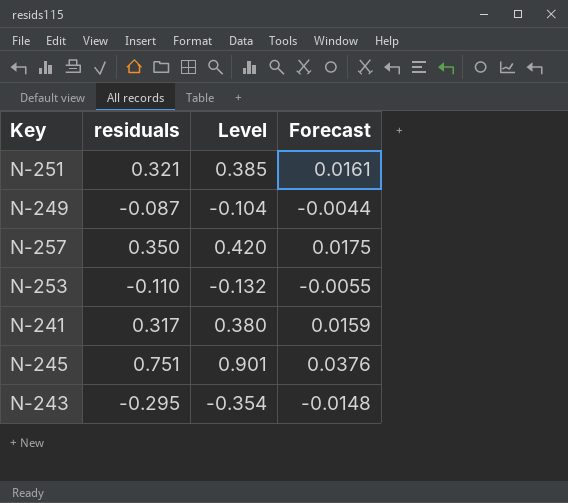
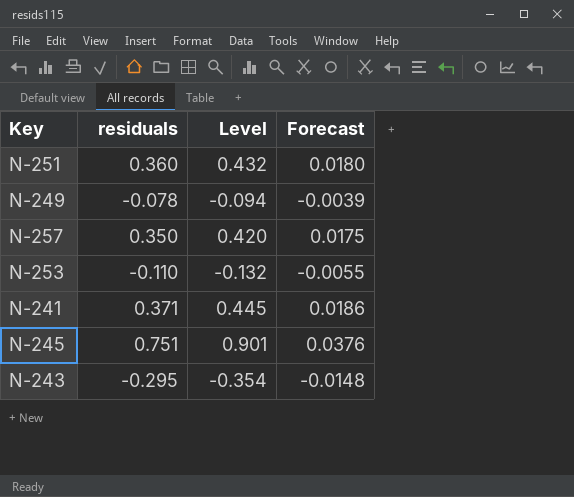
N-251 | residuals: 0.321 -> 0.360
N-251 | Level: 0.385 -> 0.432
N-251 | Forecast: 0.0161 -> 0.0180
N-249 | residuals: -0.087 -> -0.078
N-249 | Level: -0.104 -> -0.094
N-249 | Forecast: -0.0044 -> -0.0039
N-241 | residuals: 0.317 -> 0.371
N-241 | Level: 0.380 -> 0.445
N-241 | Forecast: 0.0159 -> 0.0186

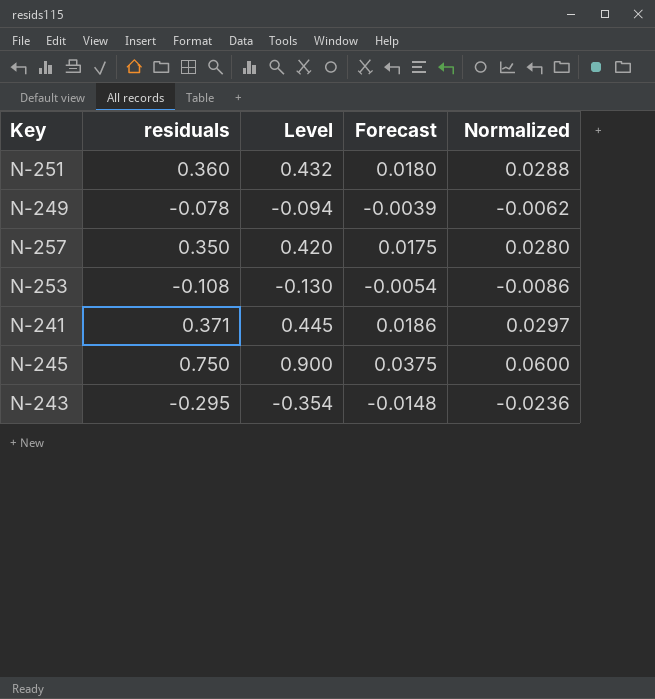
column Normalized | formula: none -> [residuals] * 0.08
N-253 | residuals: -0.110 -> -0.108
N-253 | Level: -0.132 -> -0.130
N-253 | Forecast: -0.0055 -> -0.0054
N-245 | residuals: 0.751 -> 0.750
N-245 | Level: 0.901 -> 0.900
N-245 | Forecast: 0.0376 -> 0.0375

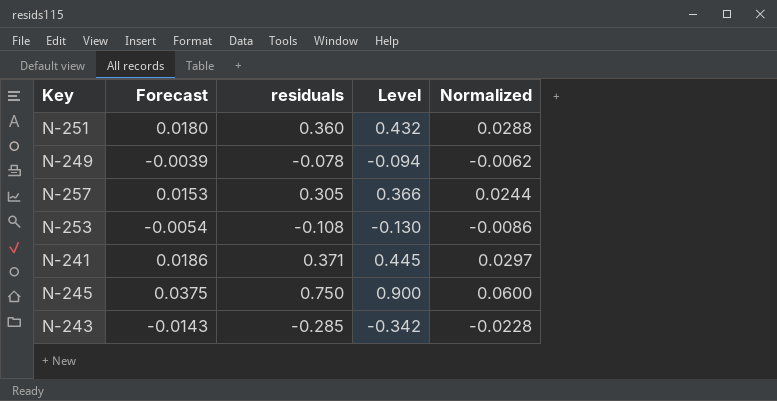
column Forecast | position: 4 -> 2
N-257 | Forecast: 0.0175 -> 0.0153
N-257 | residuals: 0.350 -> 0.305
N-257 | Level: 0.420 -> 0.366
N-257 | Normalized: 0.0280 -> 0.0244
N-243 | Forecast: -0.0148 -> -0.0143
N-243 | residuals: -0.295 -> -0.285
N-243 | Level: -0.354 -> -0.342
N-243 | Normalized: -0.0236 -> -0.0228

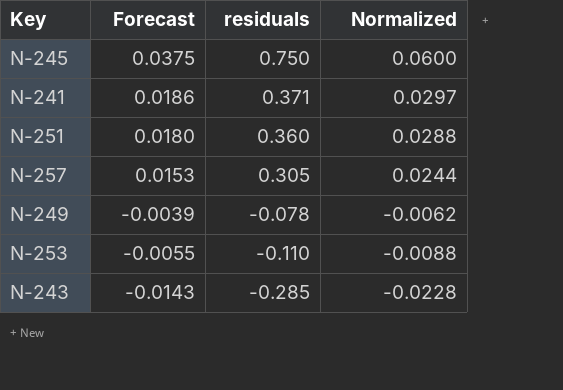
row order: none -> Forecast descending
column Level | formula: [residuals] * 1.2 -> none
N-253 | Forecast: -0.0054 -> -0.0055
N-253 | residuals: -0.108 -> -0.110
N-253 | Normalized: -0.0086 -> -0.0088

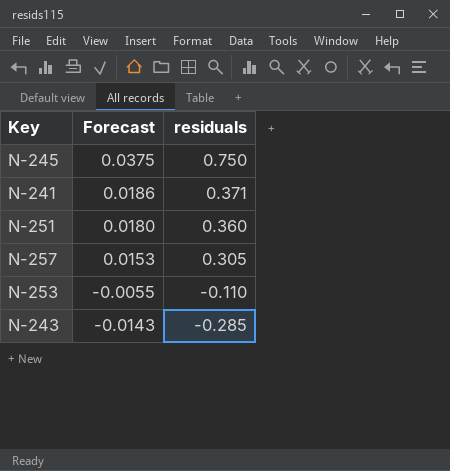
column Normalized | formula: [residuals] * 0.08 -> none
row N-249: -0.0039 | -0.078 | -0.0062 -> none

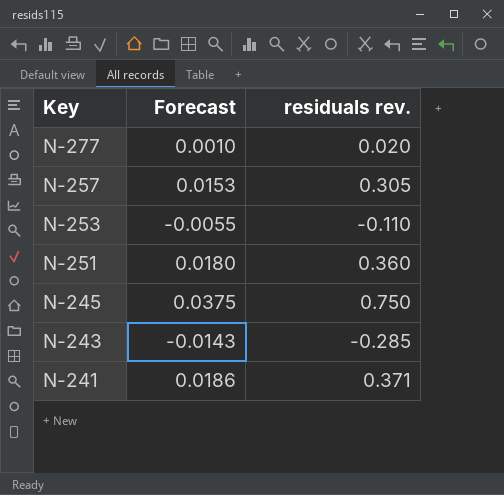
row order: Forecast descending -> Key descending
column name: residuals -> residuals rev.
row N-277: none -> 0.0010 | 0.020

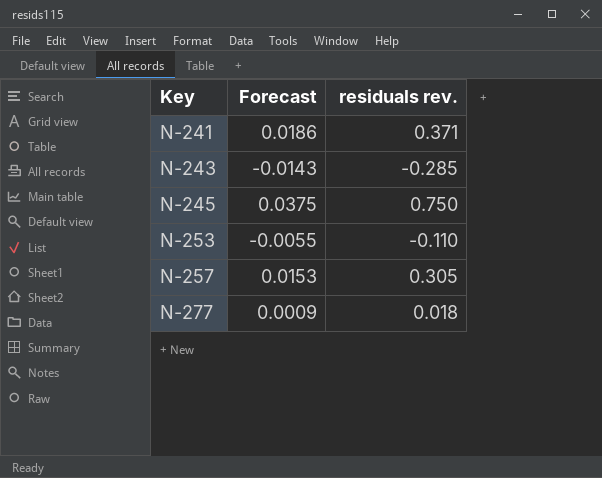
row order: Key descending -> Key ascending
row N-251: 0.0180 | 0.360 -> none
N-277 | Forecast: 0.0010 -> 0.0009
N-277 | residuals rev.: 0.020 -> 0.018

